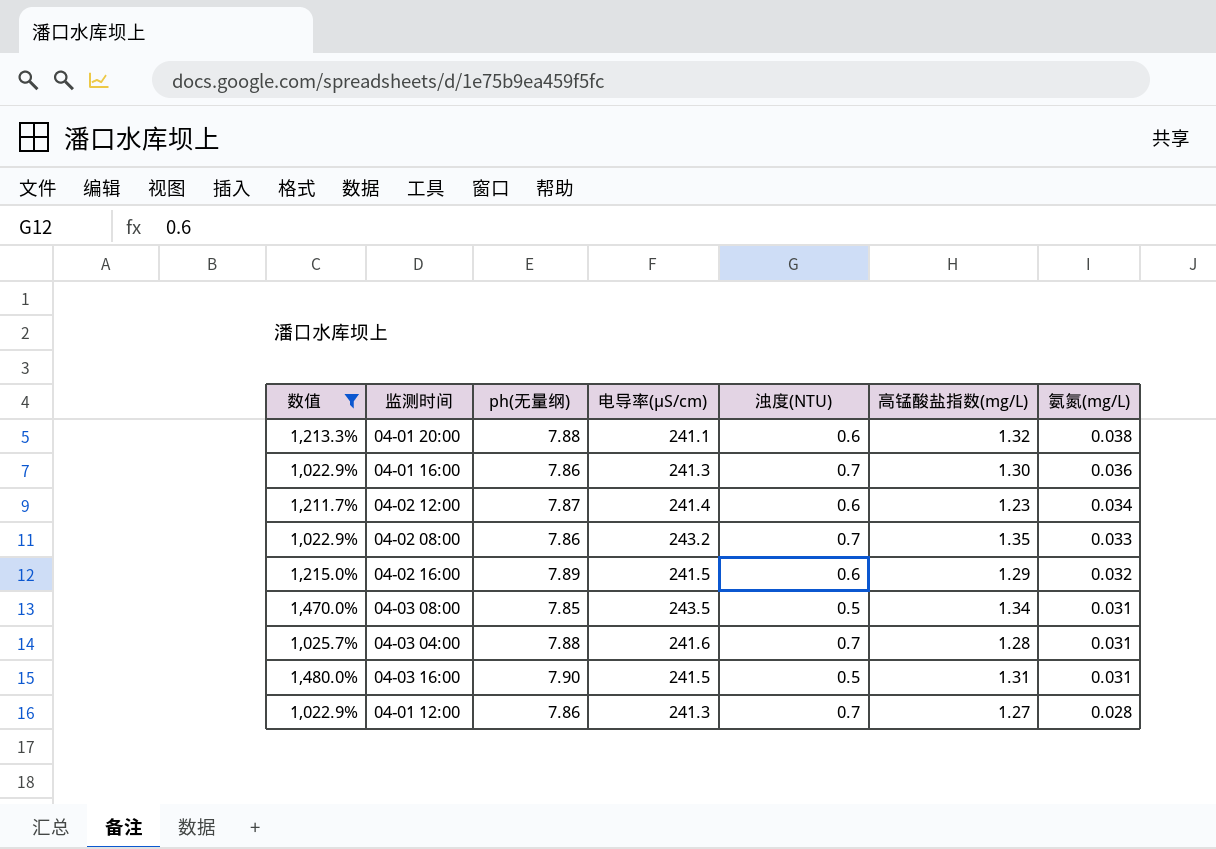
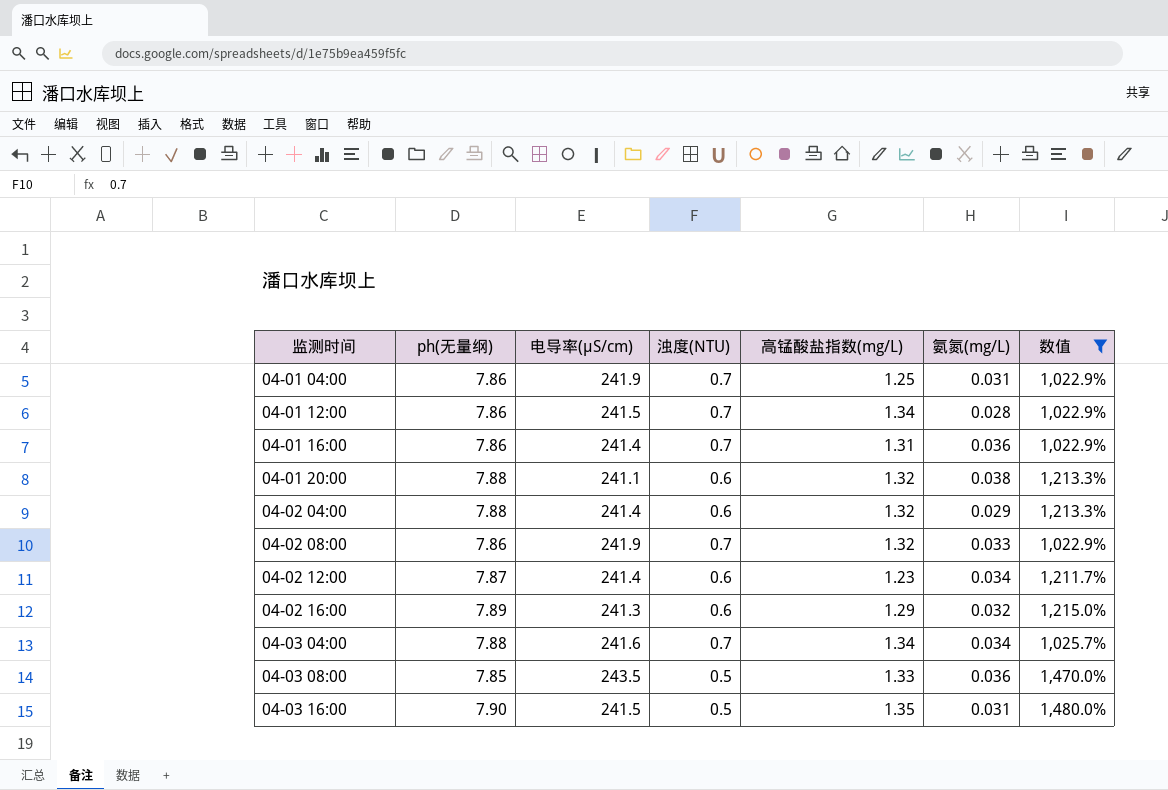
row order: 氨氮(mg/L) descending -> 监测时间 ascending
column 数值 | position: 1 -> 7
row 04-01 04:00: none -> 7.86 | 241.9 | 0.7 | 1.25 | 0.031 | 1,022.9%
04-01 12:00 | 电导率(μS/cm): 241.3 -> 241.5
04-01 12:00 | 高锰酸盐指数(mg/L): 1.27 -> 1.34
04-01 16:00 | 电导率(μS/cm): 241.3 -> 241.4
04-01 16:00 | 高锰酸盐指数(mg/L): 1.30 -> 1.31
row 04-02 04:00: none -> 7.88 | 241.4 | 0.6 | 1.32 | 0.029 | 1,213.3%
04-02 08:00 | 电导率(μS/cm): 243.2 -> 241.9
04-02 08:00 | 高锰酸盐指数(mg/L): 1.35 -> 1.32
04-02 16:00 | 电导率(μS/cm): 241.5 -> 241.3
04-03 04:00 | 高锰酸盐指数(mg/L): 1.28 -> 1.34
04-03 04:00 | 氨氮(mg/L): 0.031 -> 0.034
04-03 08:00 | 高锰酸盐指数(mg/L): 1.34 -> 1.33
04-03 08:00 | 氨氮(mg/L): 0.031 -> 0.036
04-03 16:00 | 高锰酸盐指数(mg/L): 1.31 -> 1.35

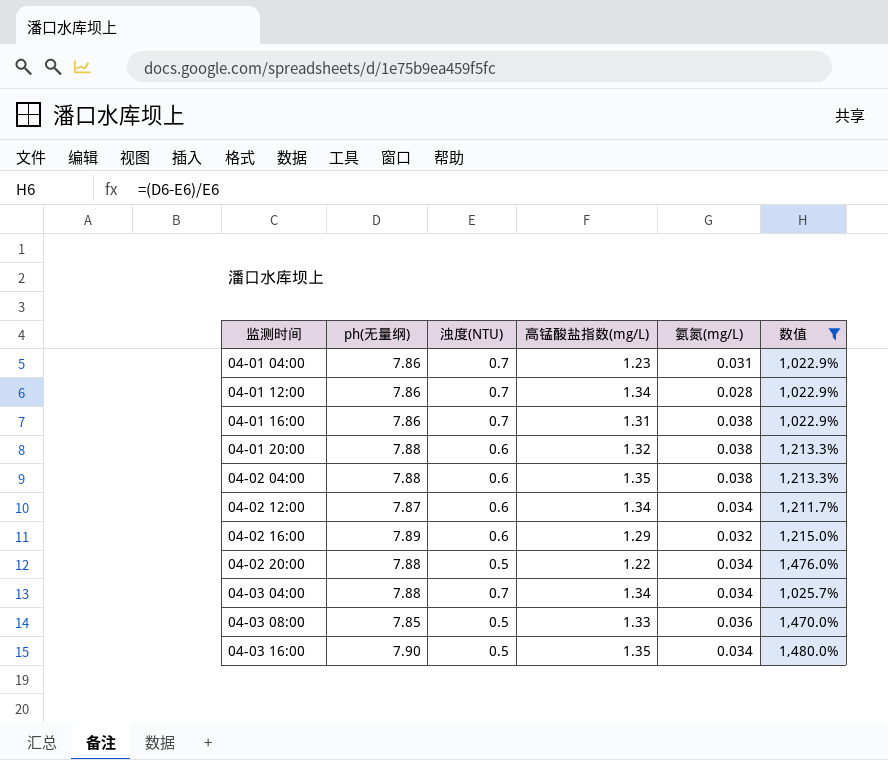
column 电导率(μS/cm) | position: 3 -> none
row 04-02 08:00: 7.86 | 241.9 | 0.7 | 1.32 | 0.033 | 1,022.9% -> none
04-01 04:00 | 高锰酸盐指数(mg/L): 1.25 -> 1.23
04-01 16:00 | 氨氮(mg/L): 0.036 -> 0.038
04-02 04:00 | 高锰酸盐指数(mg/L): 1.32 -> 1.35
04-02 04:00 | 氨氮(mg/L): 0.029 -> 0.038
04-02 12:00 | 高锰酸盐指数(mg/L): 1.23 -> 1.34
row 04-02 20:00: none -> 7.88 | 0.5 | 1.22 | 0.034 | 1,476.0%
04-03 16:00 | 氨氮(mg/L): 0.031 -> 0.034

